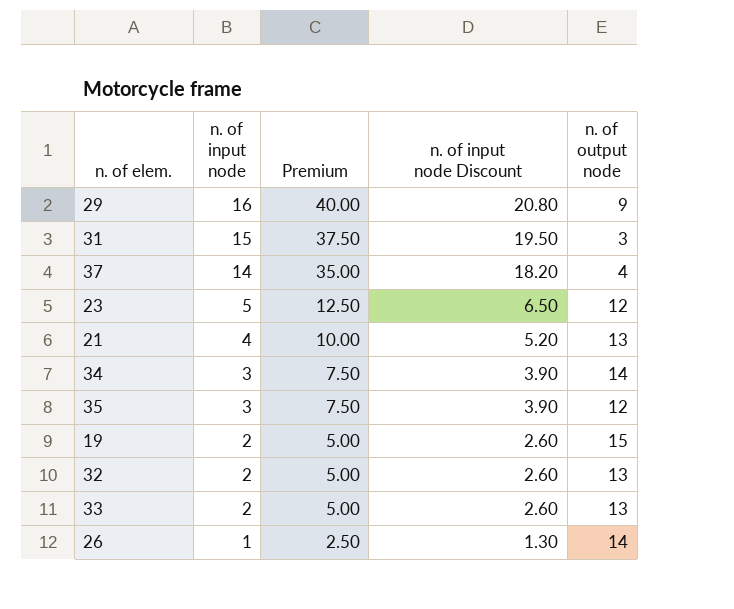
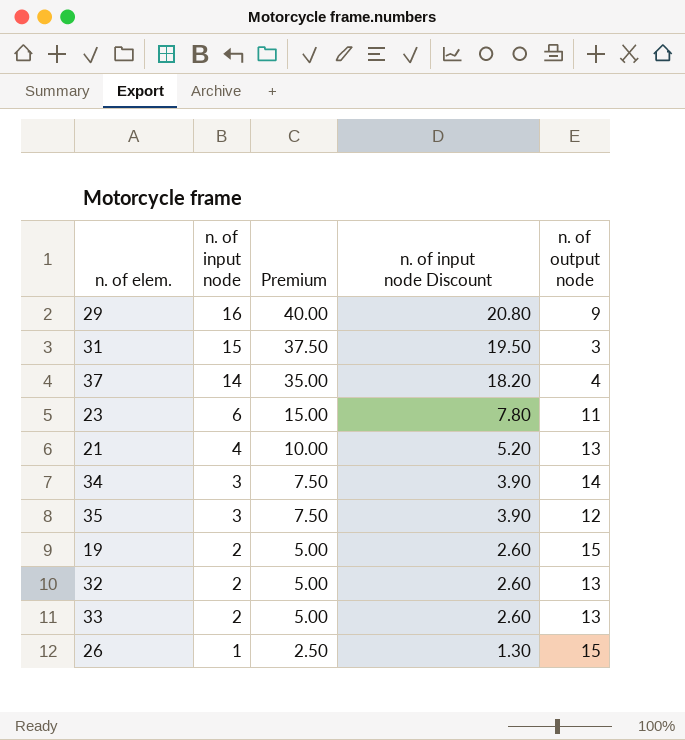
23 | n. of input node: 5 -> 6
23 | Premium: 12.50 -> 15.00
23 | n. of input node Discount: 6.50 -> 7.80
23 | n. of output node: 12 -> 11
26 | n. of output node: 14 -> 15

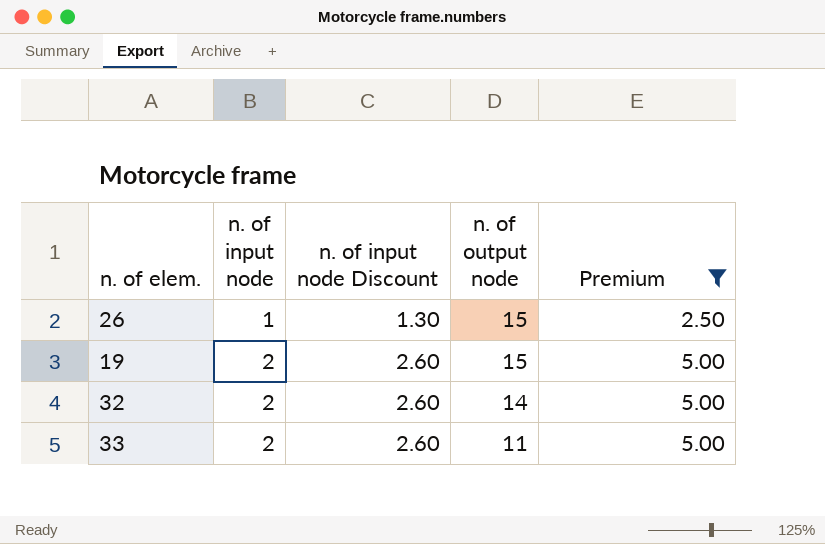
filter: none -> Premium <= 5.00
row order: n. of input node descending -> n. of input node ascending
column Premium | position: 3 -> 5
32 | n. of output node: 13 -> 14
33 | n. of output node: 13 -> 11

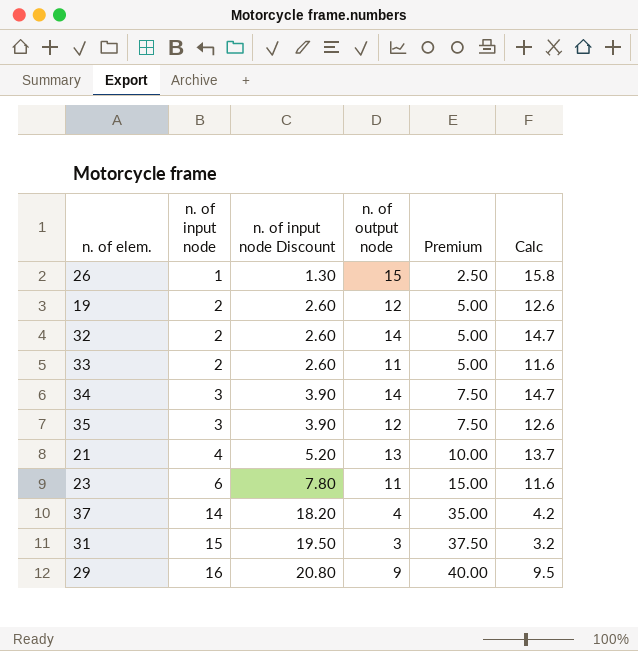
filter: Premium <= 5.00 -> none
column Calc | formula: none -> [n. of output node] * 1.05
19 | n. of output node: 15 -> 12

